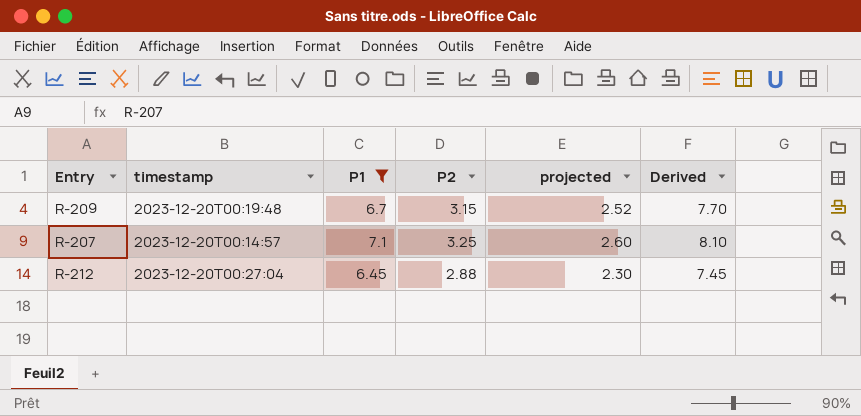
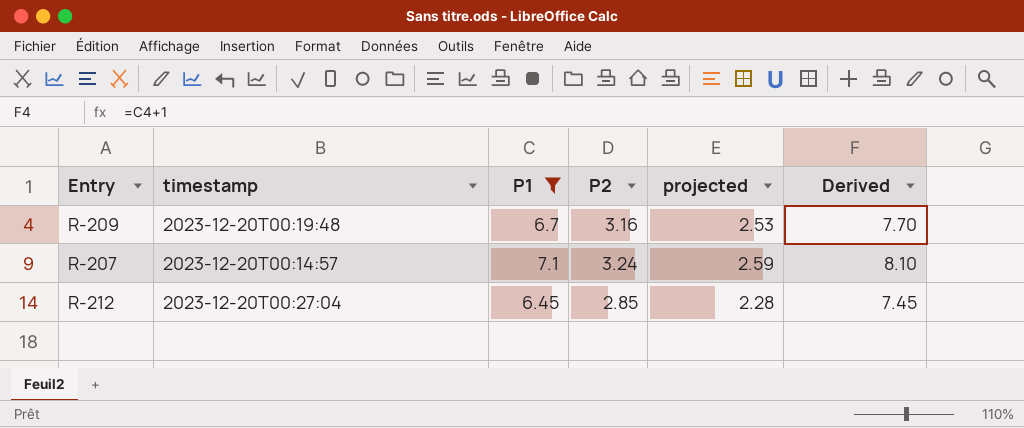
R-209 | P2: 3.15 -> 3.16
R-209 | projected: 2.52 -> 2.53
R-207 | P2: 3.25 -> 3.24
R-207 | projected: 2.60 -> 2.59
R-212 | P2: 2.88 -> 2.85
R-212 | projected: 2.30 -> 2.28

